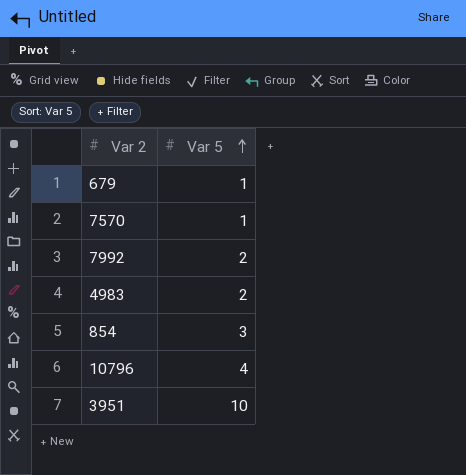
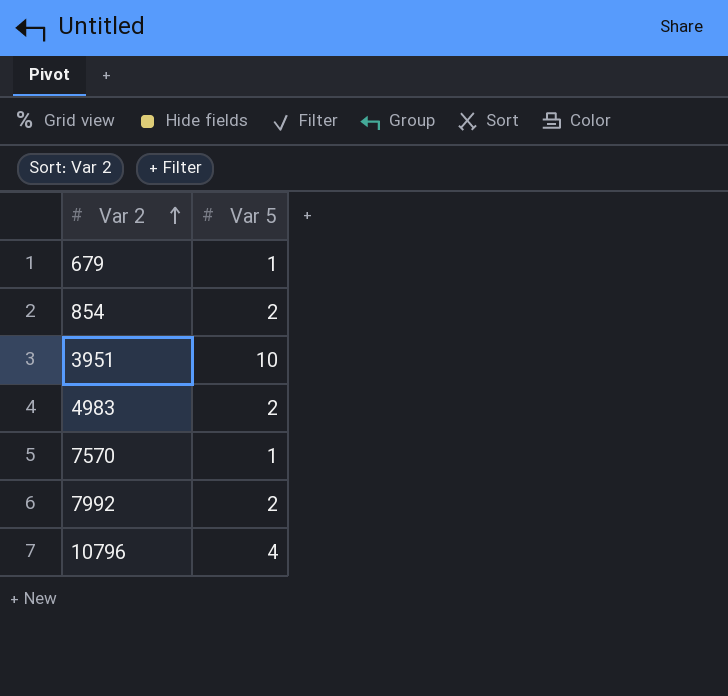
row order: Var 5 ascending -> Var 2 ascending
854 | Var 5: 3 -> 2

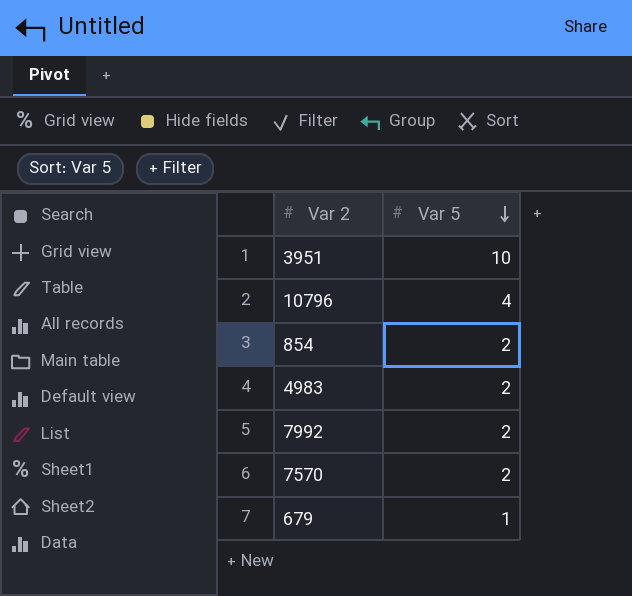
row order: Var 2 ascending -> Var 5 descending
7570 | Var 5: 1 -> 2

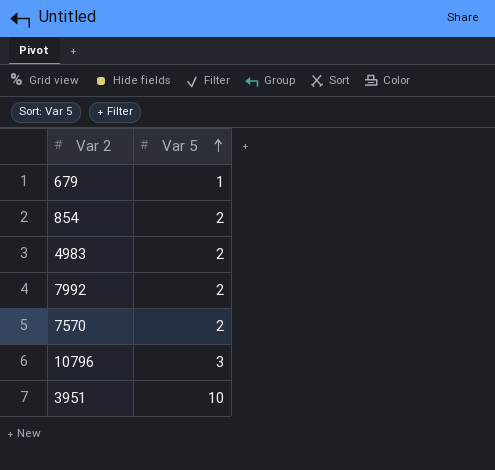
row order: Var 5 descending -> Var 5 ascending
10796 | Var 5: 4 -> 3

